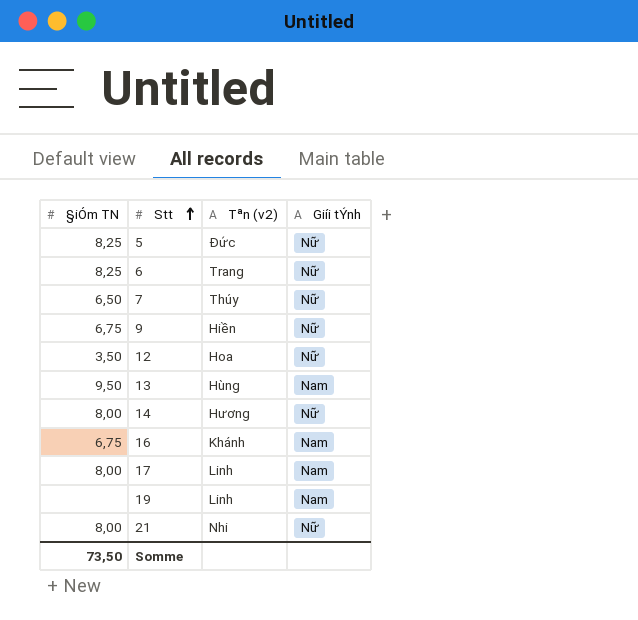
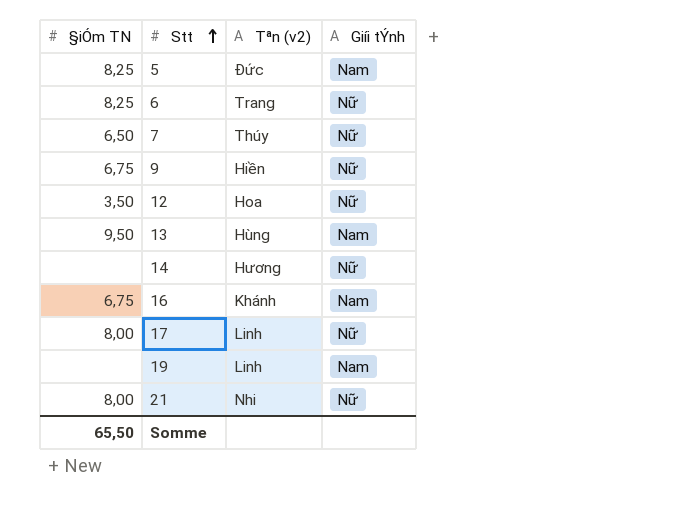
5 | Giíi tÝnh: Nữ -> Nam
14 | §iÓm TN: 8,00 -> none
17 | Giíi tÝnh: Nam -> Nữ
Somme | §iÓm TN: 73,50 -> 65,50

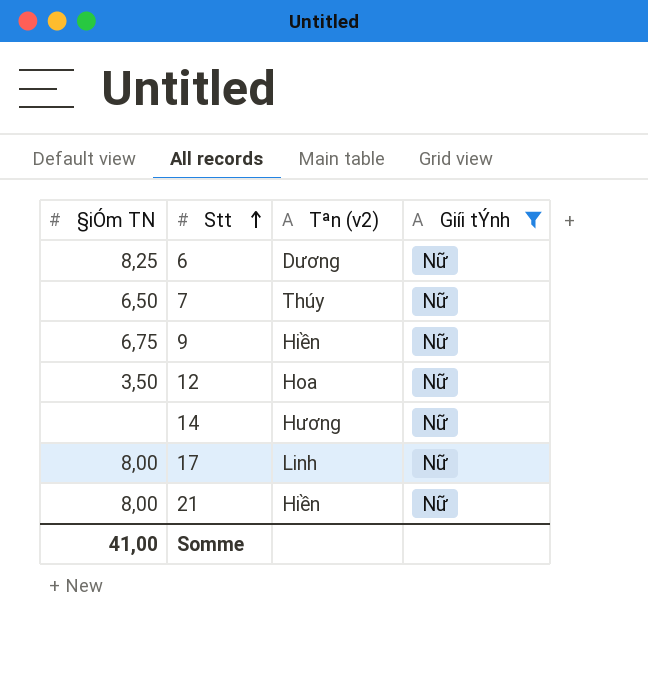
filter: none -> Giíi tÝnh = Nữ
6 | Tªn (v2): Trang -> Dương
21 | Tªn (v2): Nhi -> Hiền
Somme | §iÓm TN: 65,50 -> 41,00

